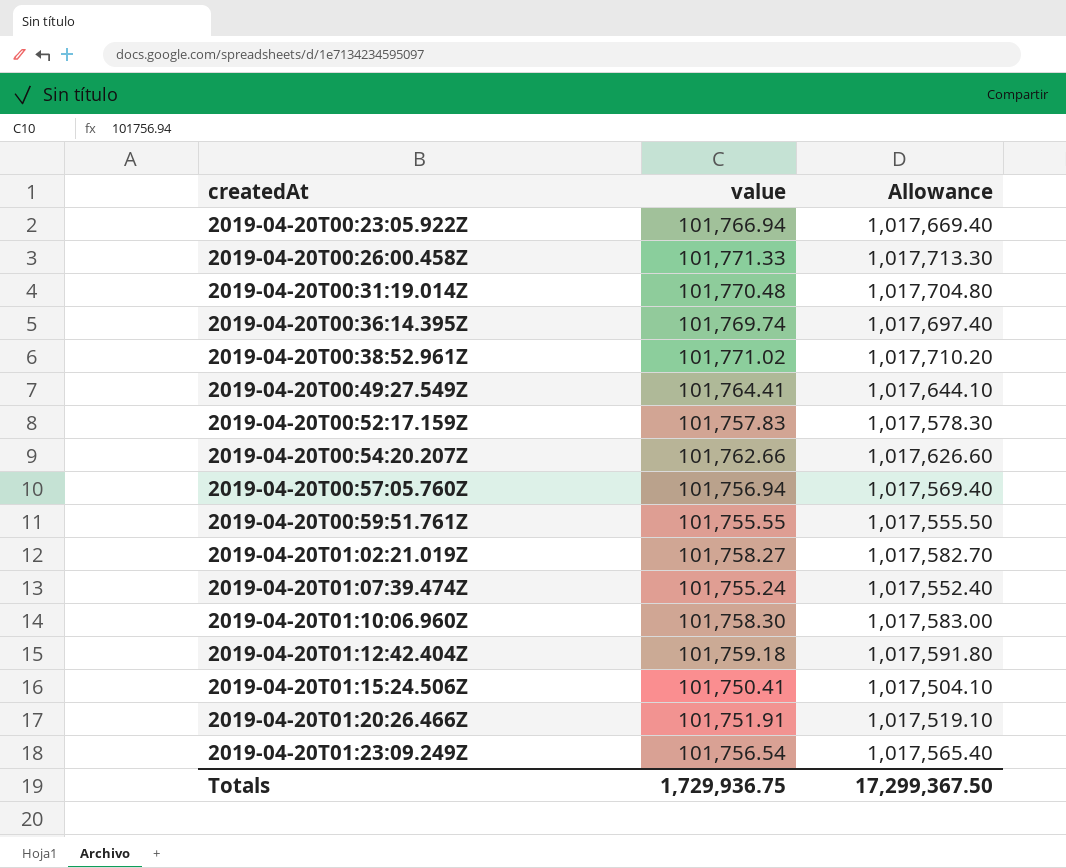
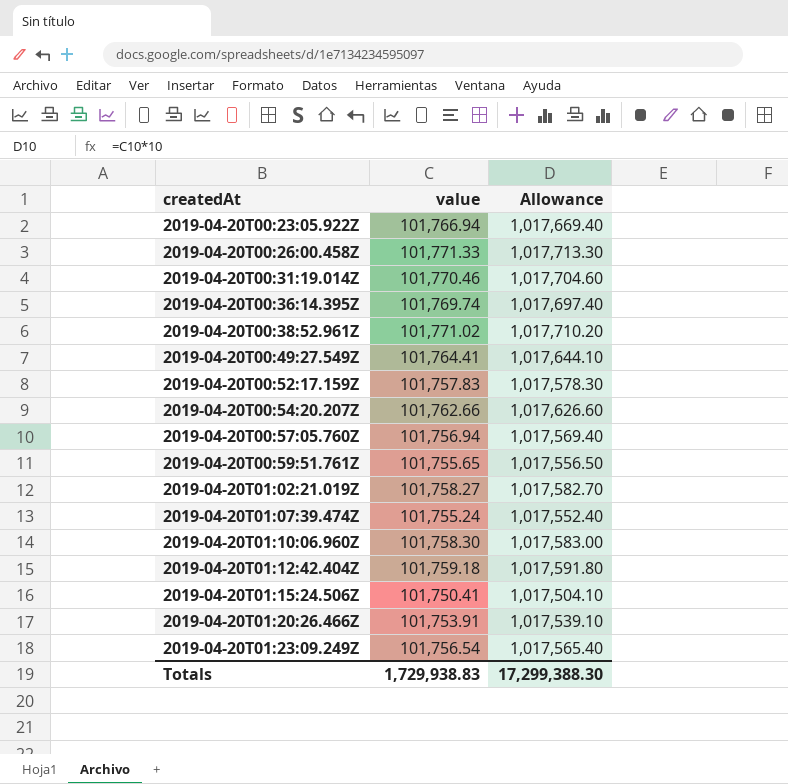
2019-04-20T00:31:19.014Z | value: 101,770.48 -> 101,770.46
2019-04-20T00:31:19.014Z | Allowance: 1,017,704.80 -> 1,017,704.60
2019-04-20T00:59:51.761Z | value: 101,755.55 -> 101,755.65
2019-04-20T00:59:51.761Z | Allowance: 1,017,555.50 -> 1,017,556.50
2019-04-20T01:20:26.466Z | value: 101,751.91 -> 101,753.91
2019-04-20T01:20:26.466Z | Allowance: 1,017,519.10 -> 1,017,539.10
Totals | value: 1,729,936.75 -> 1,729,938.83
Totals | Allowance: 17,299,367.50 -> 17,299,388.30

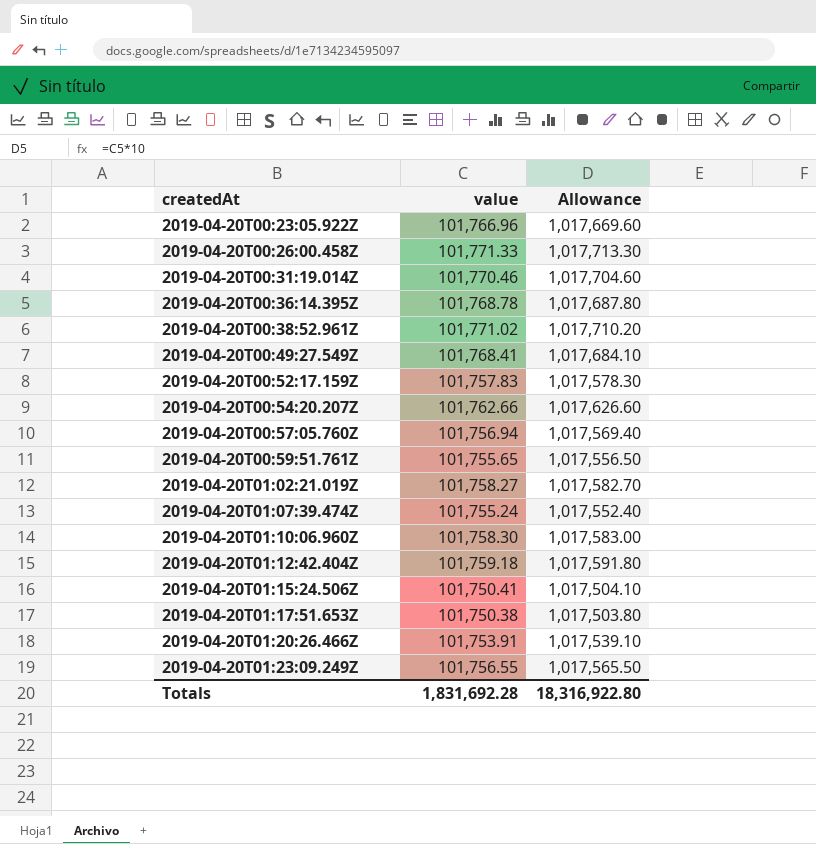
2019-04-20T00:23:05.922Z | value: 101,766.94 -> 101,766.96
2019-04-20T00:23:05.922Z | Allowance: 1,017,669.40 -> 1,017,669.60
2019-04-20T00:36:14.395Z | value: 101,769.74 -> 101,768.78
2019-04-20T00:36:14.395Z | Allowance: 1,017,697.40 -> 1,017,687.80
2019-04-20T00:49:27.549Z | value: 101,764.41 -> 101,768.41
2019-04-20T00:49:27.549Z | Allowance: 1,017,644.10 -> 1,017,684.10
row 2019-04-20T01:17:51.653Z: none -> 101,750.38 | 1,017,503.80
2019-04-20T01:23:09.249Z | value: 101,756.54 -> 101,756.55
2019-04-20T01:23:09.249Z | Allowance: 1,017,565.40 -> 1,017,565.50
Totals | value: 1,729,938.83 -> 1,831,692.28
Totals | Allowance: 17,299,388.30 -> 18,316,922.80

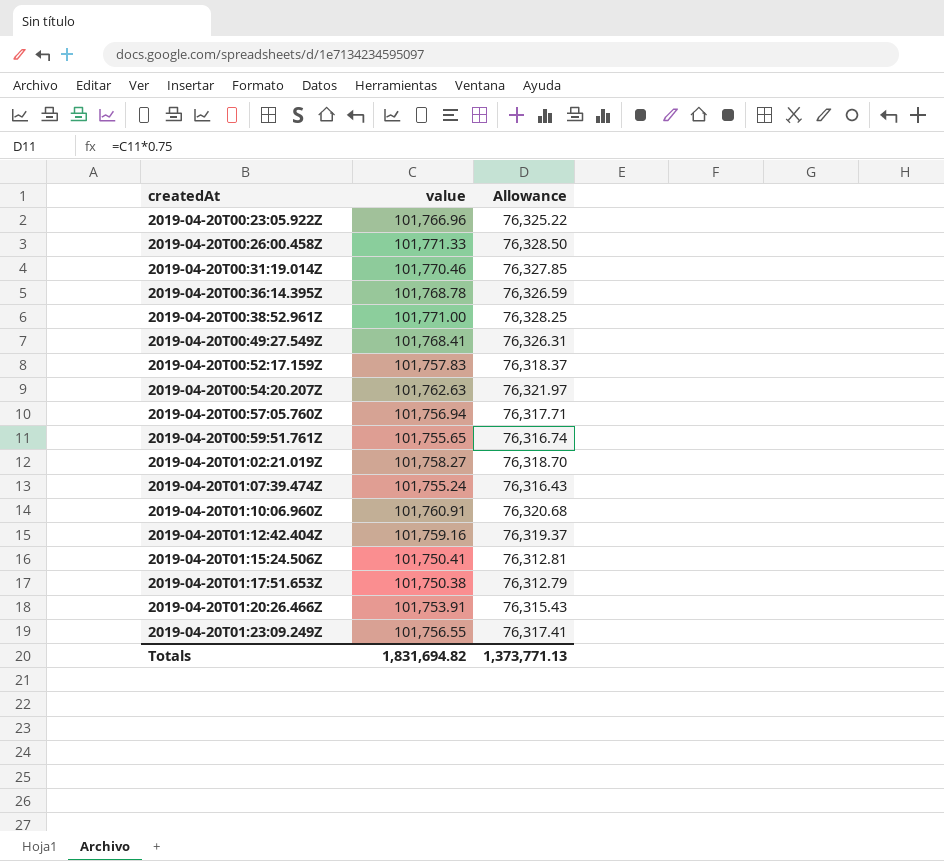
column Allowance | formula: [value] * 10 -> [value] * 0.75
2019-04-20T00:38:52.961Z | value: 101,771.02 -> 101,771.00
2019-04-20T00:54:20.207Z | value: 101,762.66 -> 101,762.63
2019-04-20T01:10:06.960Z | value: 101,758.30 -> 101,760.91
2019-04-20T01:12:42.404Z | value: 101,759.18 -> 101,759.16
Totals | value: 1,831,692.28 -> 1,831,694.82
Totals | Allowance: 18,316,922.80 -> 1,373,771.13

